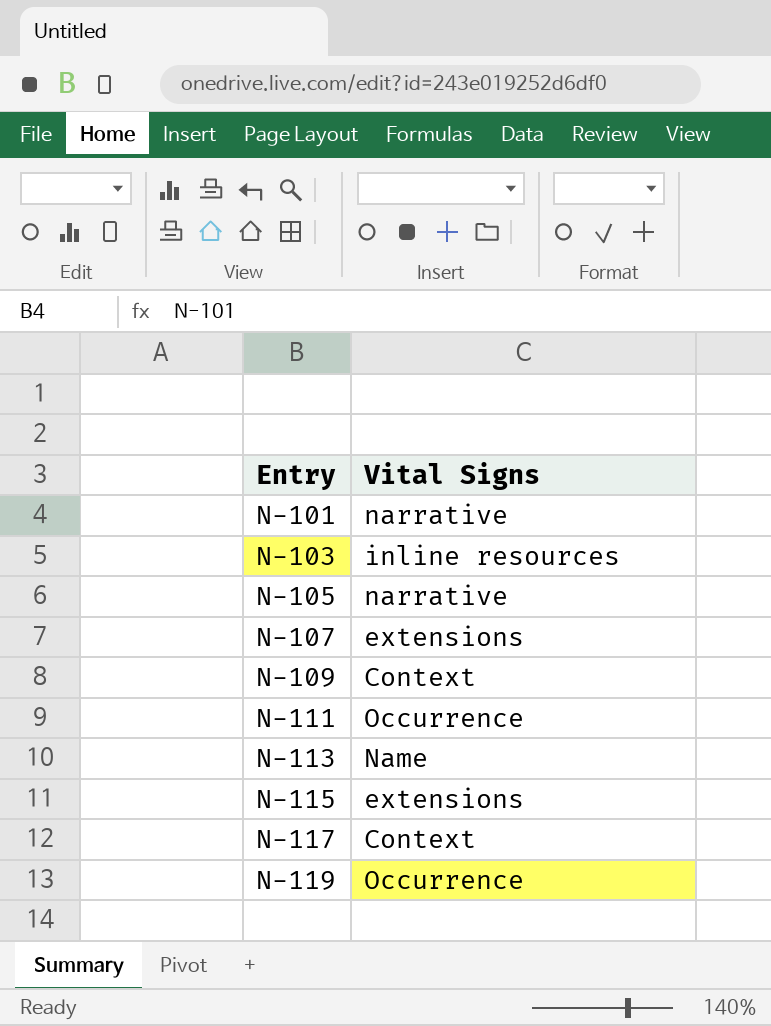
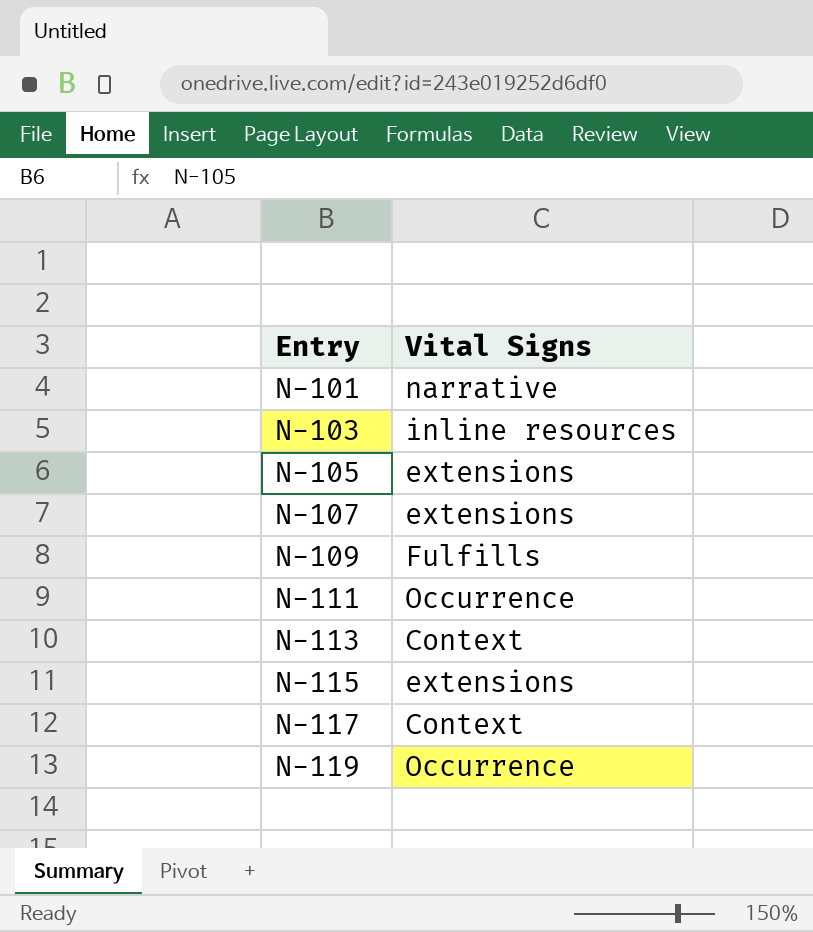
N-105 | Vital Signs: narrative -> extensions
N-109 | Vital Signs: Context -> Fulfills
N-113 | Vital Signs: Name -> Context

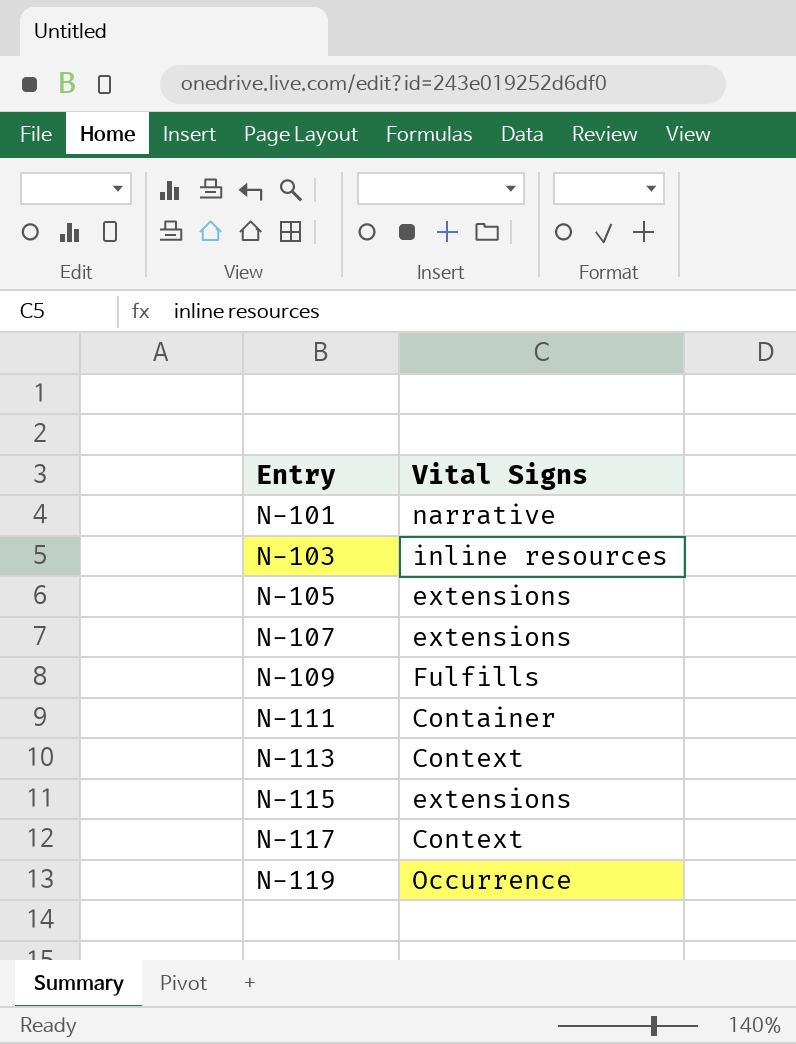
N-111 | Vital Signs: Occurrence -> Container

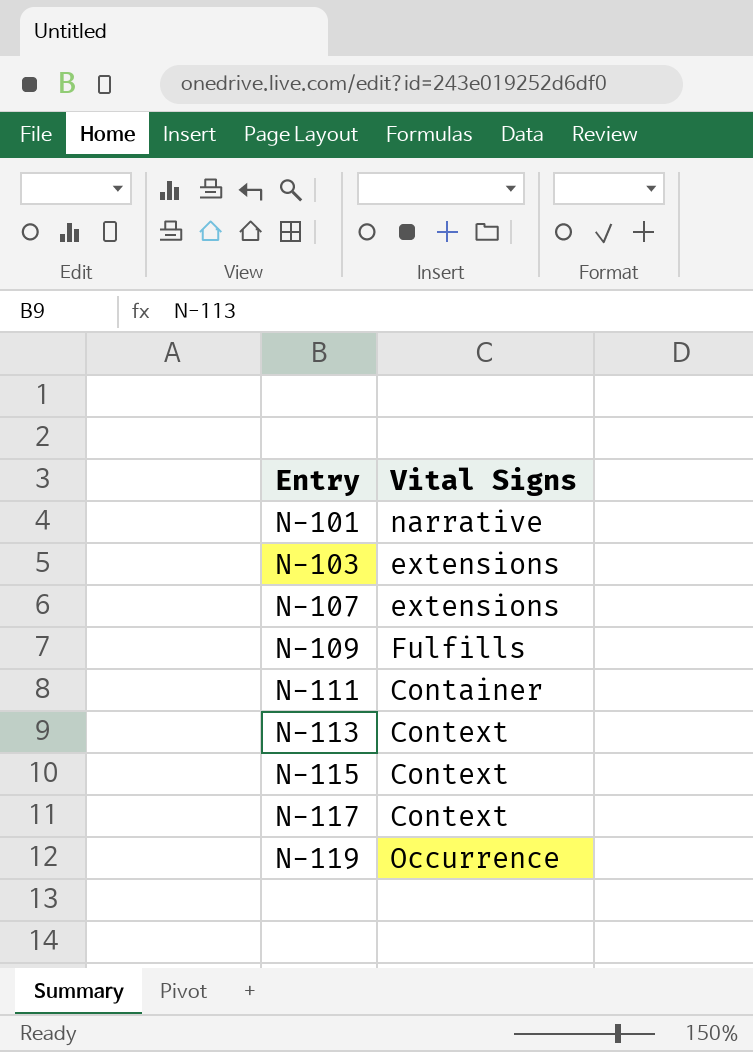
row N-105: extensions -> none
N-103 | Vital Signs: inline resources -> extensions
N-115 | Vital Signs: extensions -> Context

